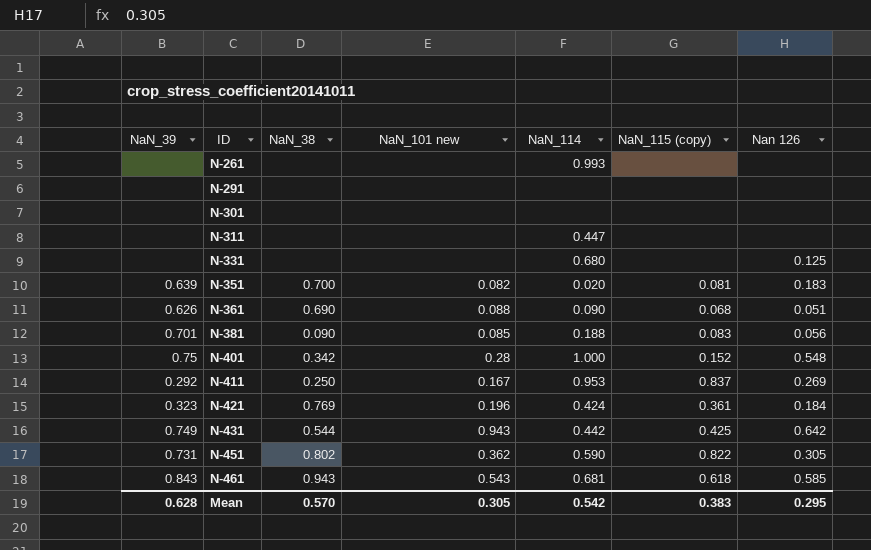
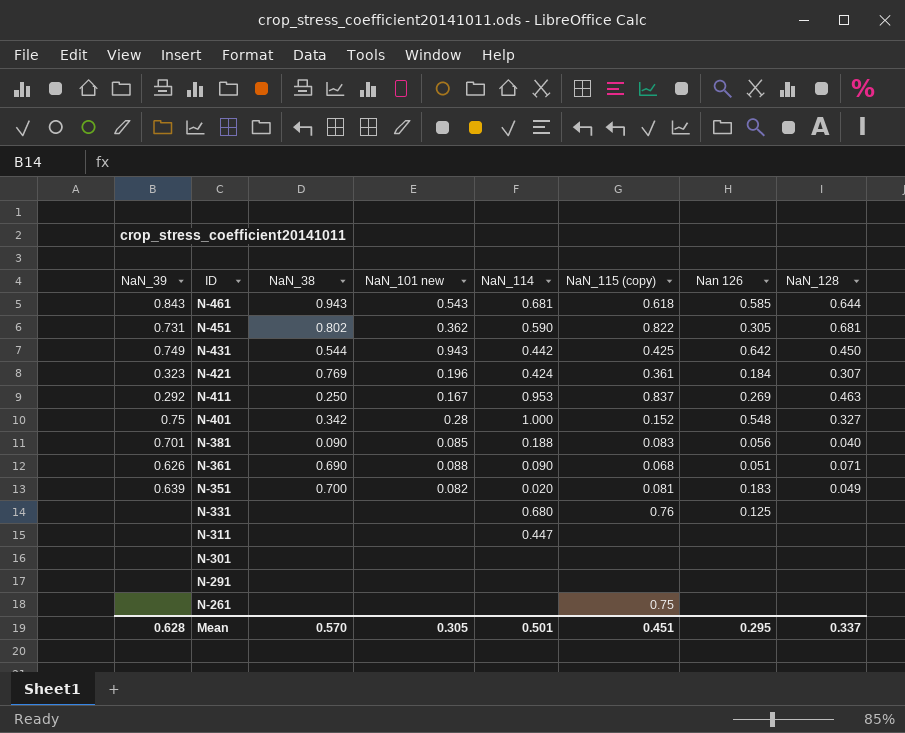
row order: ID ascending -> ID descending
column NaN_128 | position: none -> 8
N-331 | NaN_115 (copy): none -> 0.76
N-261 | NaN_114: 0.993 -> none
N-261 | NaN_115 (copy): none -> 0.75
Mean | NaN_114: 0.542 -> 0.501
Mean | NaN_115 (copy): 0.383 -> 0.451

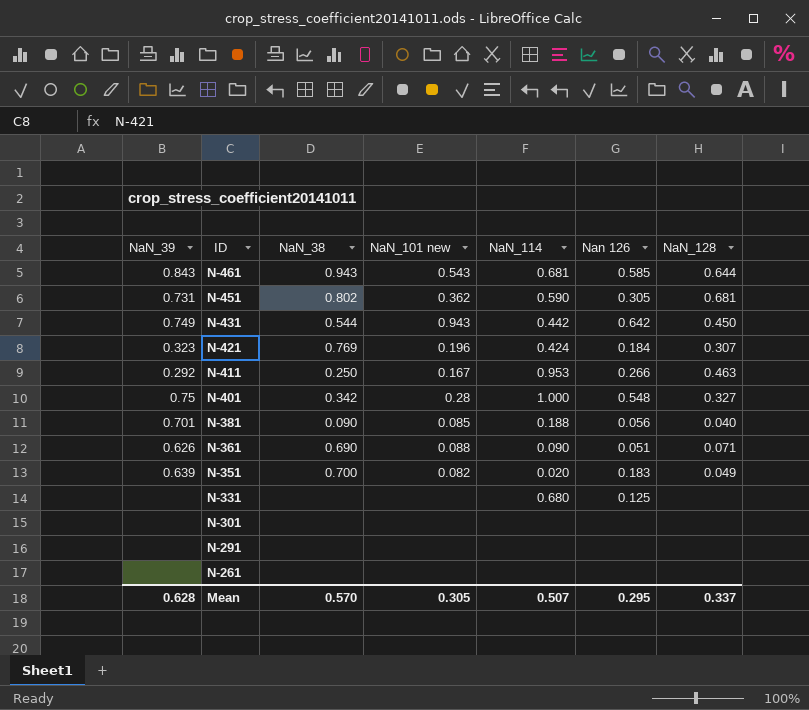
column NaN_115 (copy) | position: 6 -> none
row N-311: none | none | none | 0.447 | none | none | none -> none
N-411 | Nan 126: 0.269 -> 0.266
Mean | NaN_114: 0.501 -> 0.507

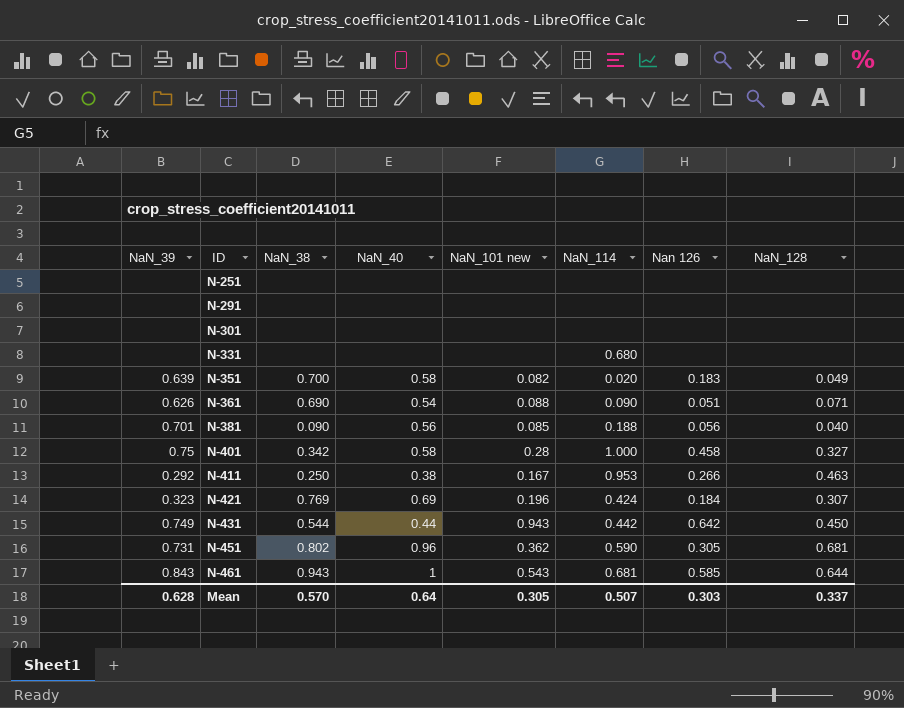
row order: ID descending -> ID ascending
column NaN_40 | position: none -> 4
row N-261: none | none | none | none | none | none -> none
row N-251: none -> none | none | none | none | none | none | none
N-331 | Nan 126: 0.125 -> none
N-401 | Nan 126: 0.548 -> 0.458
Mean | Nan 126: 0.295 -> 0.303

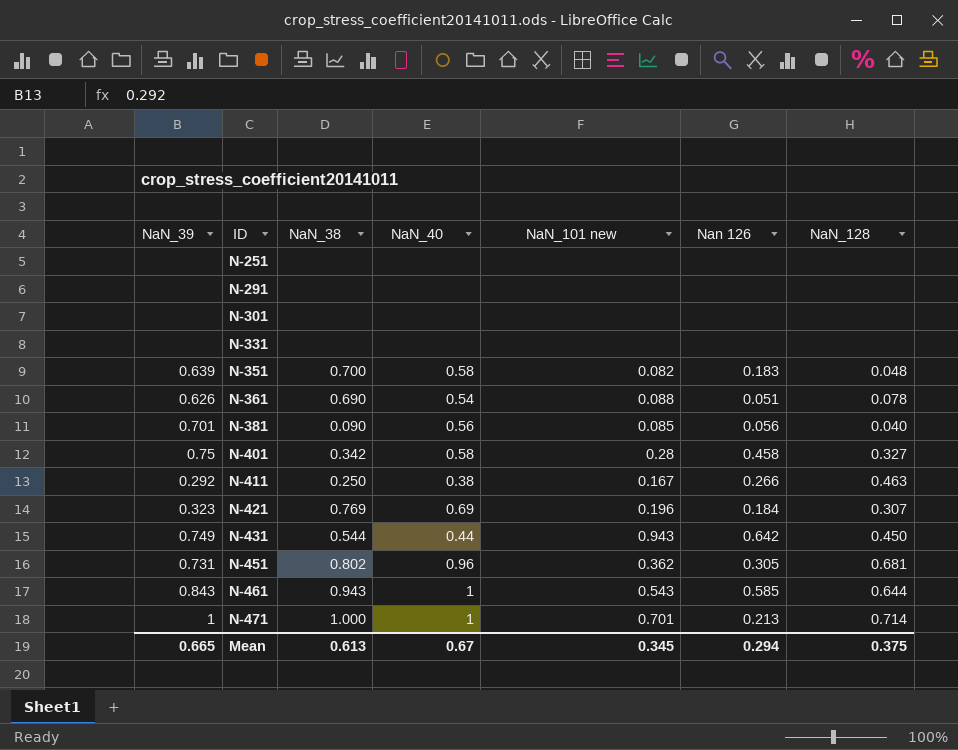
column NaN_114 | position: 6 -> none
N-351 | NaN_128: 0.049 -> 0.048
N-361 | NaN_128: 0.071 -> 0.078
row N-471: none -> 1 | 1.000 | 1 | 0.701 | 0.213 | 0.714
Mean | NaN_39: 0.628 -> 0.665
Mean | NaN_38: 0.570 -> 0.613
Mean | NaN_40: 0.64 -> 0.67
Mean | NaN_101 new: 0.305 -> 0.345
Mean | Nan 126: 0.303 -> 0.294
Mean | NaN_128: 0.337 -> 0.375

